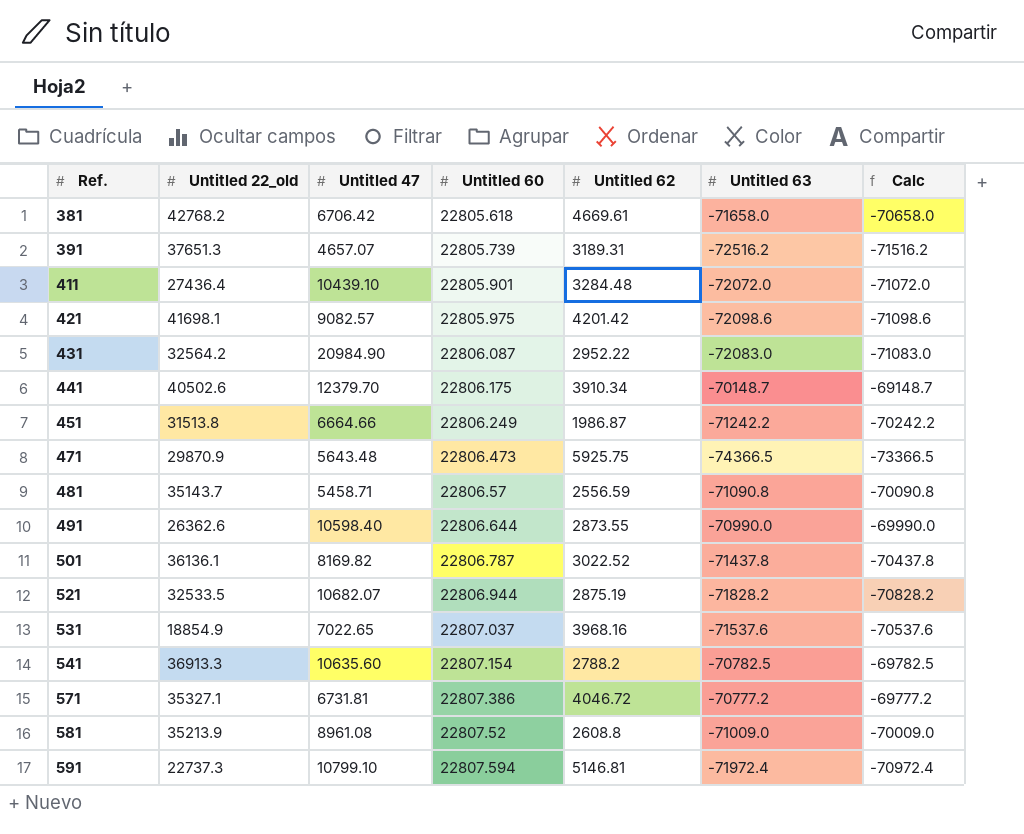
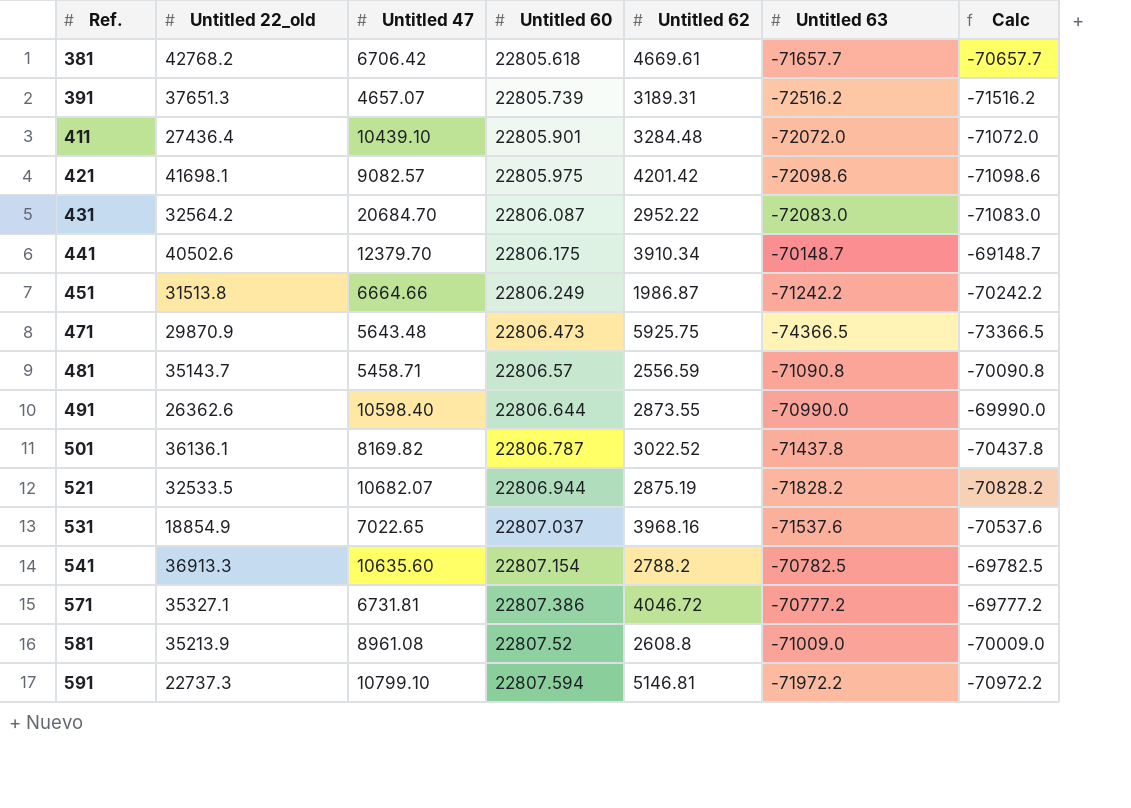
381 | Untitled 63: -71658.0 -> -71657.7
381 | Calc: -70658.0 -> -70657.7
431 | Untitled 47: 20984.90 -> 20684.70
591 | Untitled 63: -71972.4 -> -71972.2
591 | Calc: -70972.4 -> -70972.2

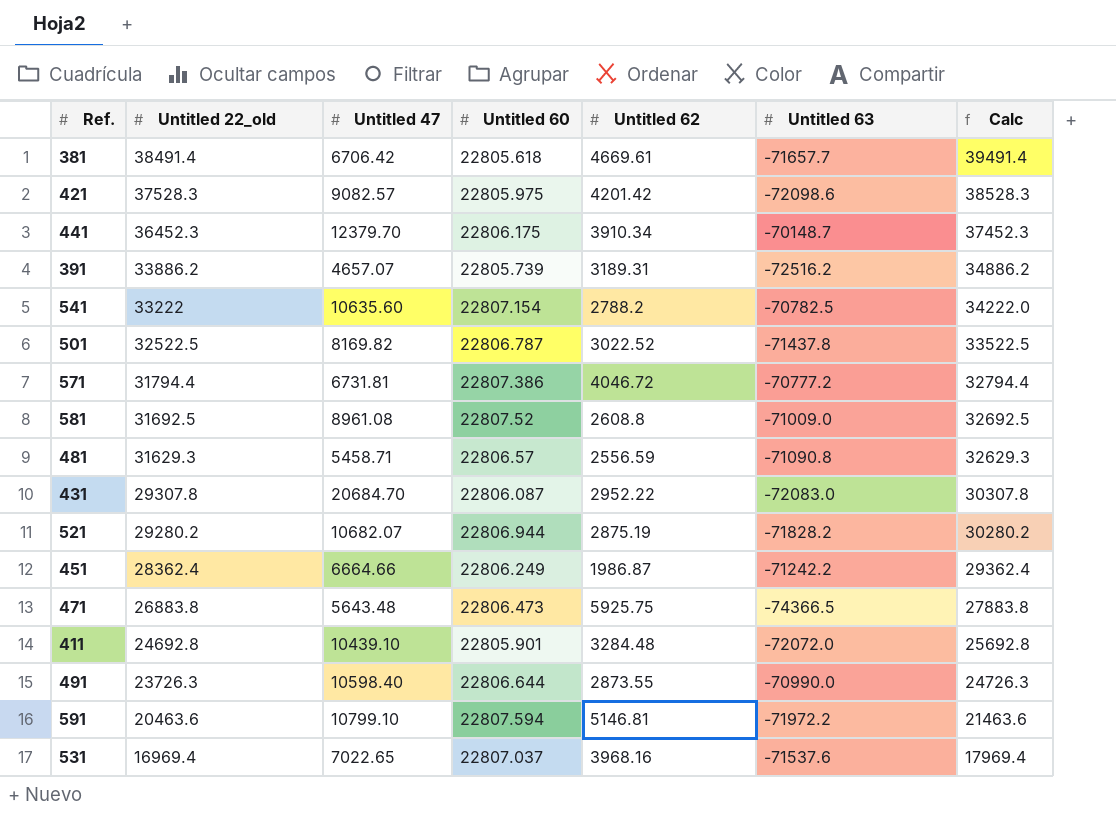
row order: Ref. ascending -> Untitled 22_old descending
column Calc | formula: [Untitled 63] + 1000 -> [Untitled 22_old] + 1000
381 | Untitled 22_old: 42768.2 -> 38491.4
421 | Untitled 22_old: 41698.1 -> 37528.3
441 | Untitled 22_old: 40502.6 -> 36452.3
391 | Untitled 22_old: 37651.3 -> 33886.2
541 | Untitled 22_old: 36913.3 -> 33222
501 | Untitled 22_old: 36136.1 -> 32522.5
571 | Untitled 22_old: 35327.1 -> 31794.4
581 | Untitled 22_old: 35213.9 -> 31692.5
481 | Untitled 22_old: 35143.7 -> 31629.3
431 | Untitled 22_old: 32564.2 -> 29307.8
521 | Untitled 22_old: 32533.5 -> 29280.2
451 | Untitled 22_old: 31513.8 -> 28362.4
471 | Untitled 22_old: 29870.9 -> 26883.8
411 | Untitled 22_old: 27436.4 -> 24692.8
491 | Untitled 22_old: 26362.6 -> 23726.3
591 | Untitled 22_old: 22737.3 -> 20463.6
531 | Untitled 22_old: 18854.9 -> 16969.4

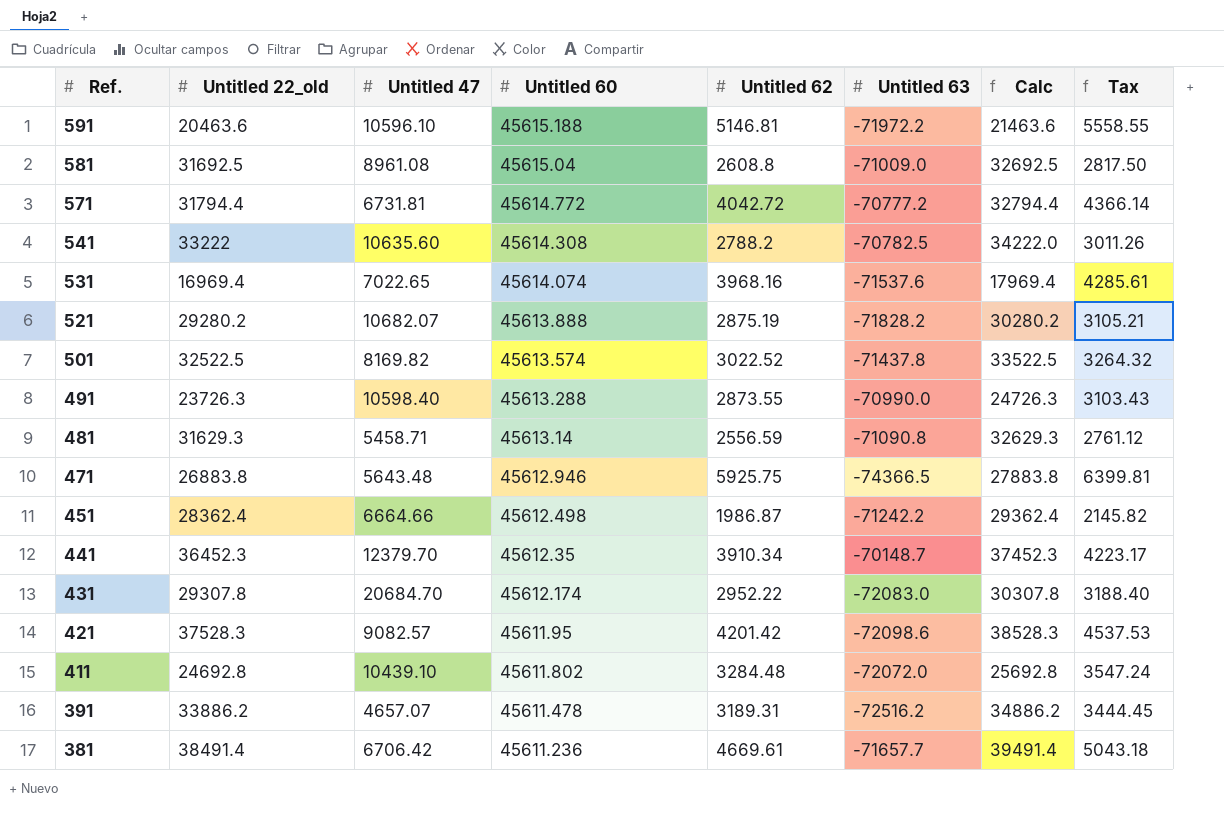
row order: Untitled 22_old descending -> Ref. descending
column Tax | formula: none -> [Untitled 62] * 1.08
591 | Untitled 47: 10799.10 -> 10596.10
591 | Untitled 60: 22807.594 -> 45615.188
581 | Untitled 60: 22807.52 -> 45615.04
571 | Untitled 60: 22807.386 -> 45614.772
571 | Untitled 62: 4046.72 -> 4042.72
541 | Untitled 60: 22807.154 -> 45614.308
531 | Untitled 60: 22807.037 -> 45614.074
521 | Untitled 60: 22806.944 -> 45613.888
501 | Untitled 60: 22806.787 -> 45613.574
491 | Untitled 60: 22806.644 -> 45613.288
481 | Untitled 60: 22806.57 -> 45613.14
471 | Untitled 60: 22806.473 -> 45612.946
451 | Untitled 60: 22806.249 -> 45612.498
441 | Untitled 60: 22806.175 -> 45612.35
431 | Untitled 60: 22806.087 -> 45612.174
421 | Untitled 60: 22805.975 -> 45611.95
411 | Untitled 60: 22805.901 -> 45611.802
391 | Untitled 60: 22805.739 -> 45611.478
381 | Untitled 60: 22805.618 -> 45611.236

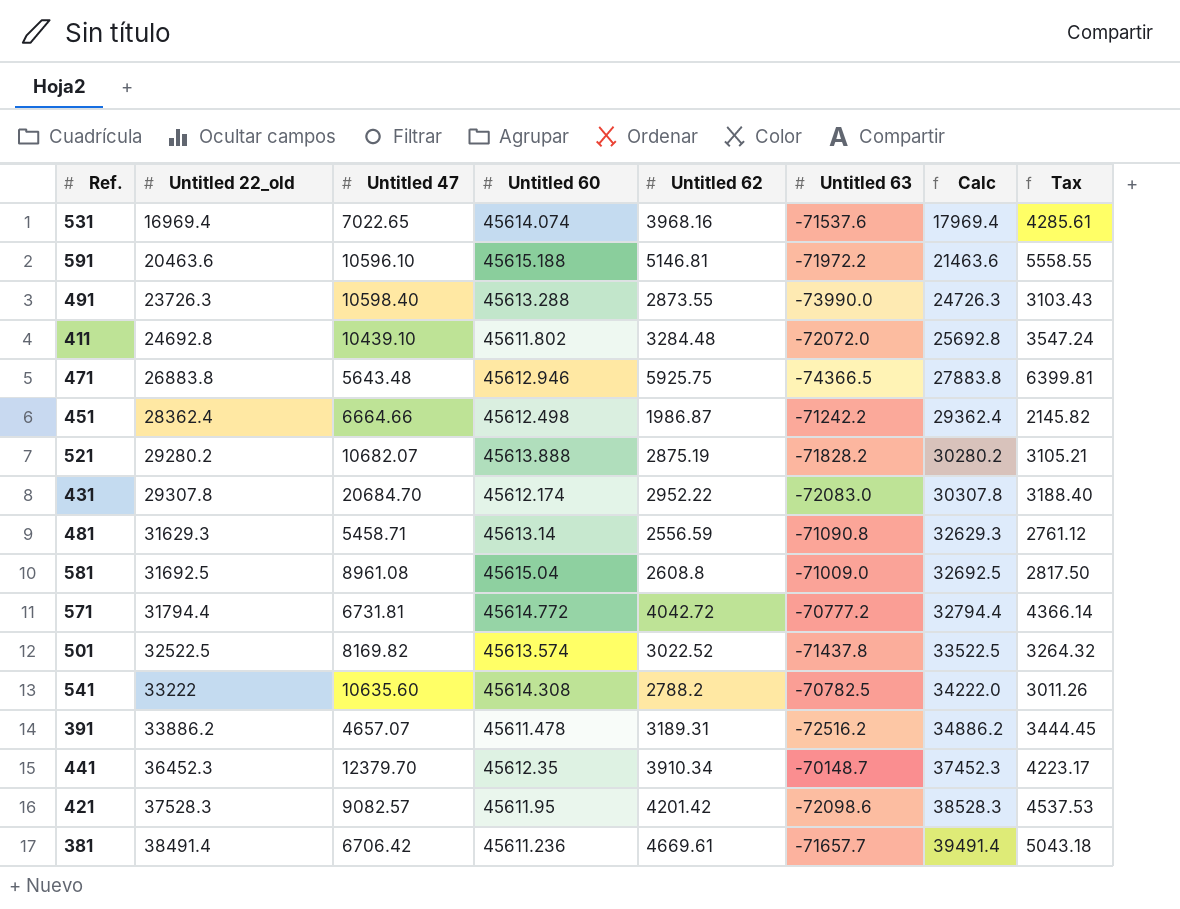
row order: Ref. descending -> Untitled 22_old ascending
491 | Untitled 63: -70990.0 -> -73990.0

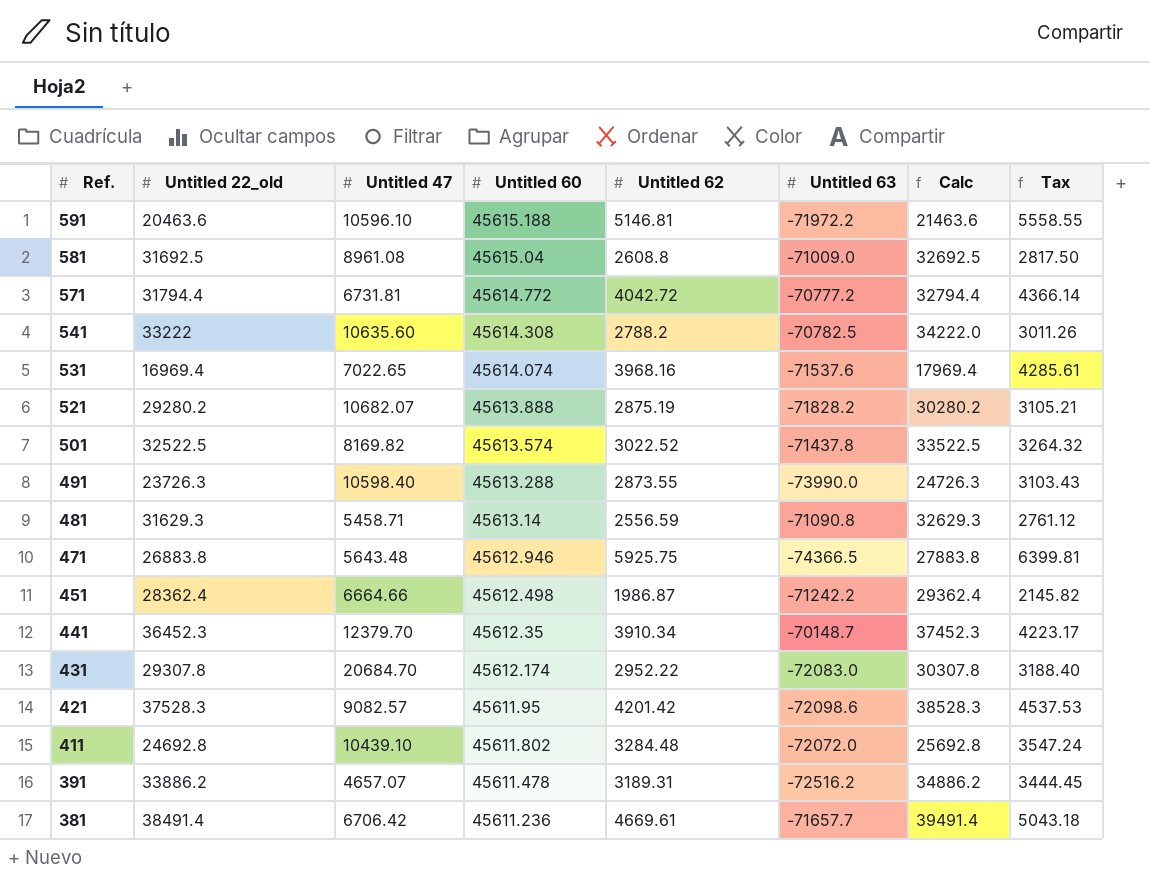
row order: Untitled 22_old ascending -> Ref. descending

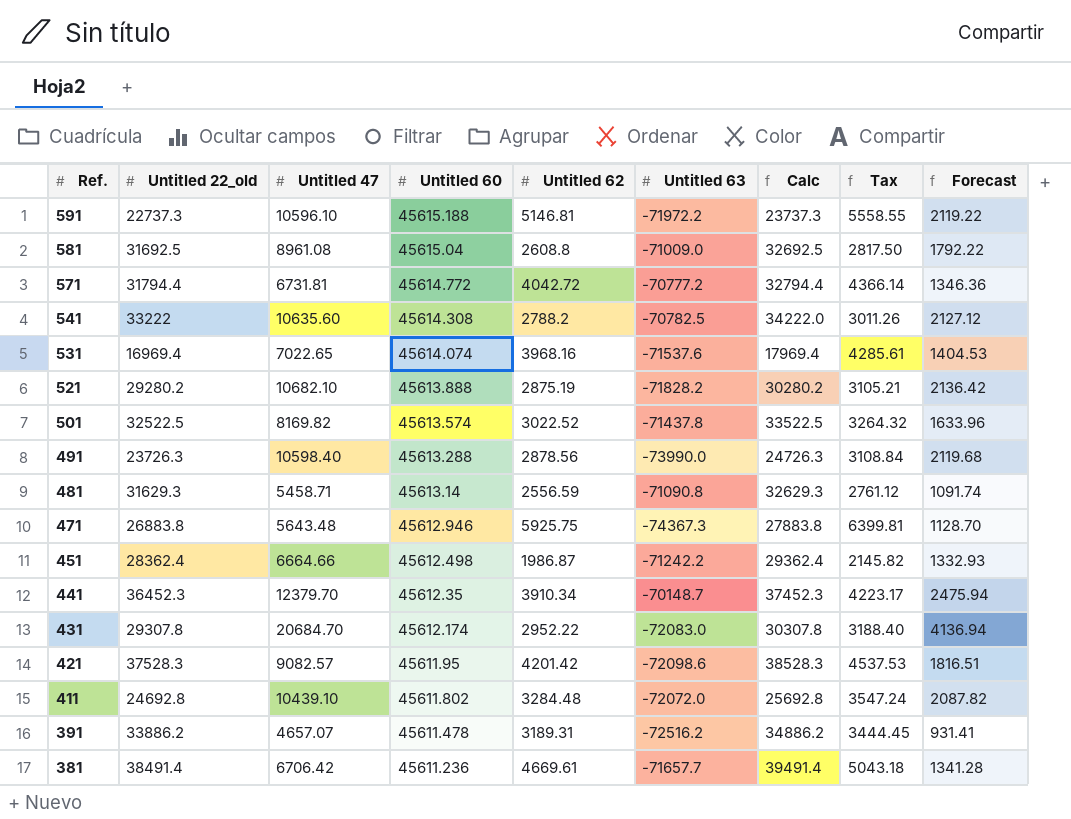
column Forecast | formula: none -> [Untitled 47] * 0.2
591 | Untitled 22_old: 20463.6 -> 22737.3
591 | Calc: 21463.6 -> 23737.3
521 | Untitled 47: 10682.07 -> 10682.10
491 | Untitled 62: 2873.55 -> 2878.56
491 | Tax: 3103.43 -> 3108.84
471 | Untitled 63: -74366.5 -> -74367.3

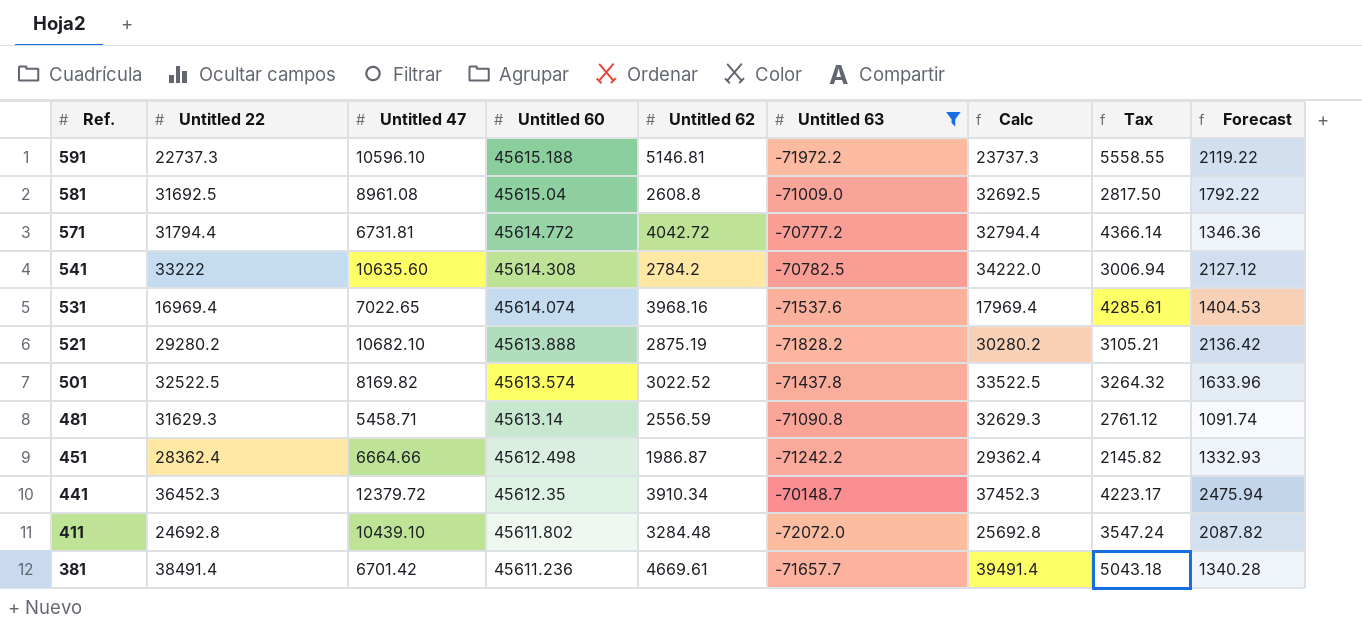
filter: none -> Untitled 63 >= -72072.0
column name: Untitled 22_old -> Untitled 22
541 | Untitled 62: 2788.2 -> 2784.2
541 | Tax: 3011.26 -> 3006.94
441 | Untitled 47: 12379.70 -> 12379.72
381 | Untitled 47: 6706.42 -> 6701.42
381 | Forecast: 1341.28 -> 1340.28

